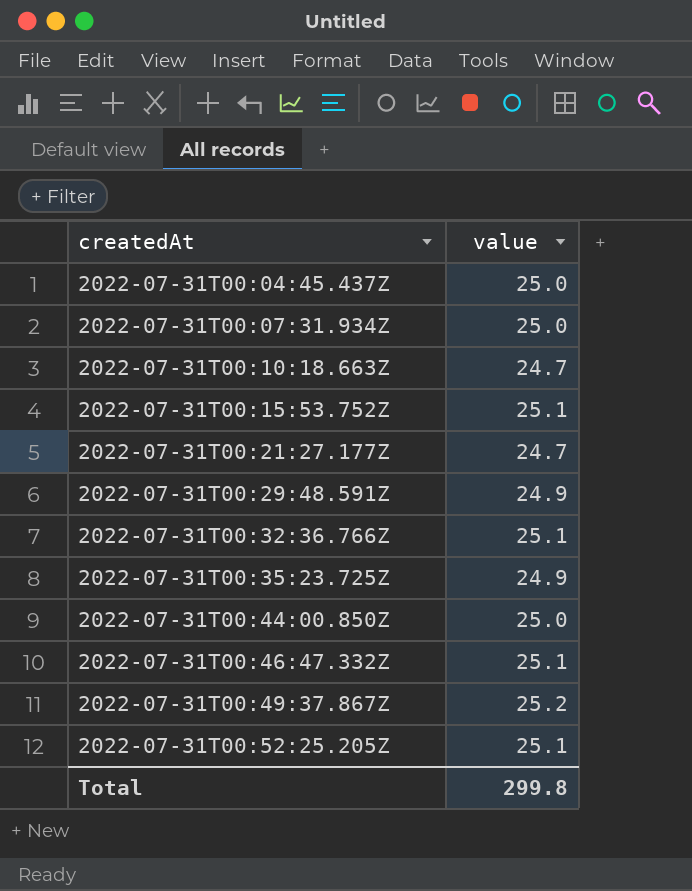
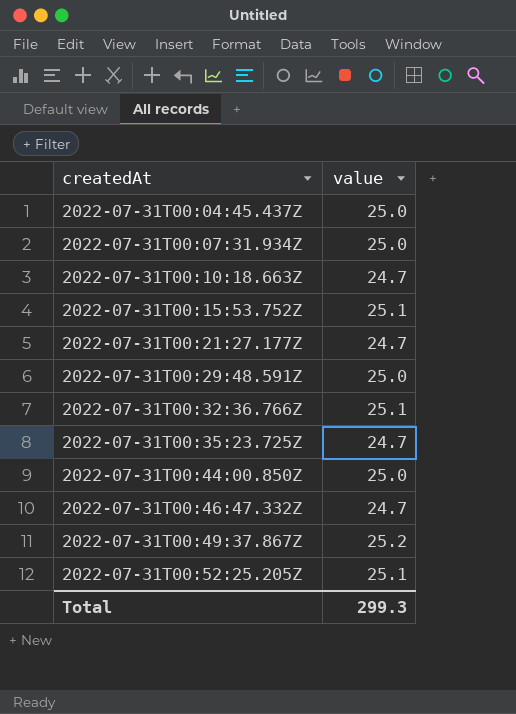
2022-07-31T00:29:48.591Z | value: 24.9 -> 25.0
2022-07-31T00:35:23.725Z | value: 24.9 -> 24.7
2022-07-31T00:46:47.332Z | value: 25.1 -> 24.7
Total | value: 299.8 -> 299.3

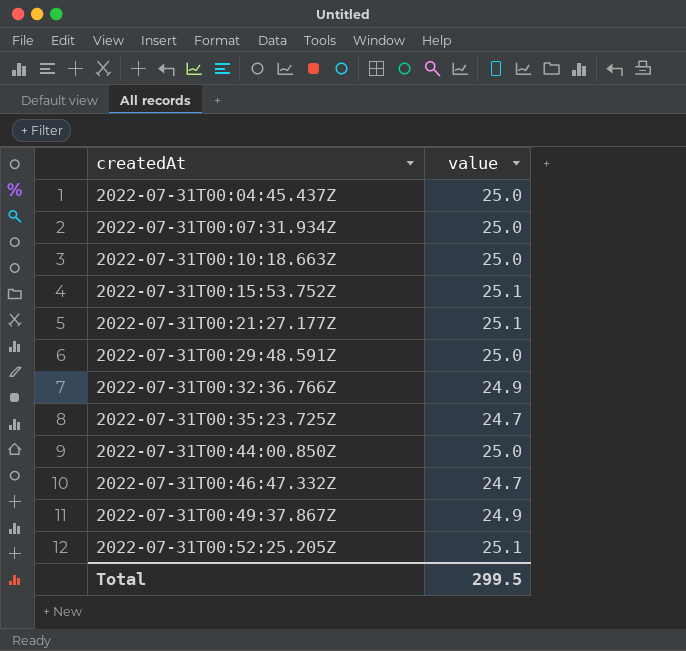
2022-07-31T00:10:18.663Z | value: 24.7 -> 25.0
2022-07-31T00:21:27.177Z | value: 24.7 -> 25.1
2022-07-31T00:32:36.766Z | value: 25.1 -> 24.9
2022-07-31T00:49:37.867Z | value: 25.2 -> 24.9
Total | value: 299.3 -> 299.5

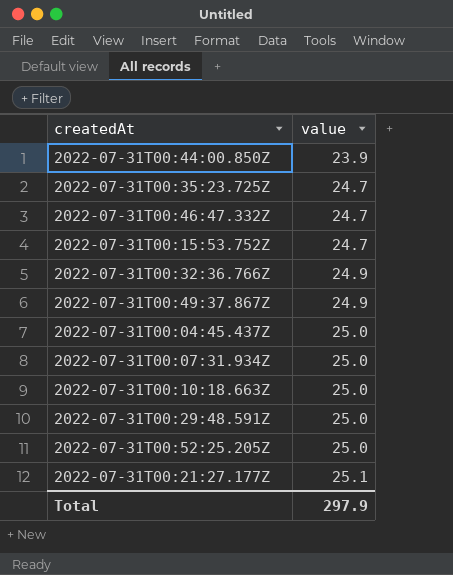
row order: createdAt ascending -> value ascending
2022-07-31T00:44:00.850Z | value: 25.0 -> 23.9
2022-07-31T00:15:53.752Z | value: 25.1 -> 24.7
2022-07-31T00:52:25.205Z | value: 25.1 -> 25.0
Total | value: 299.5 -> 297.9

